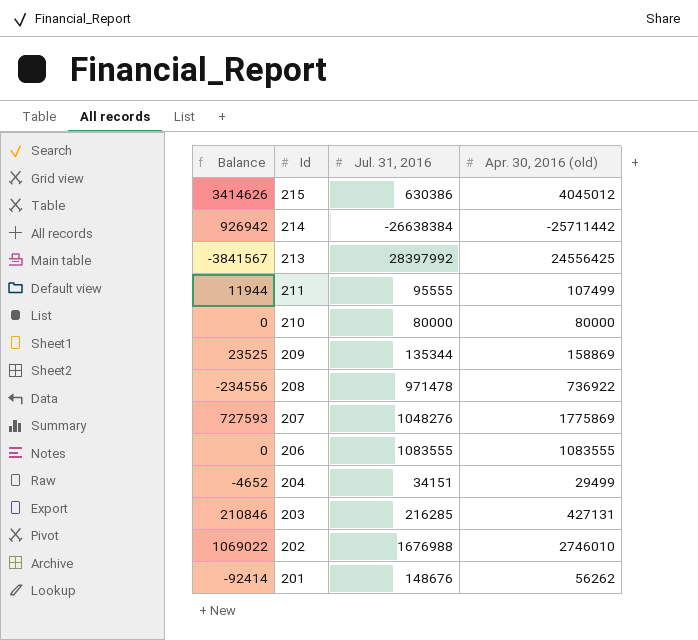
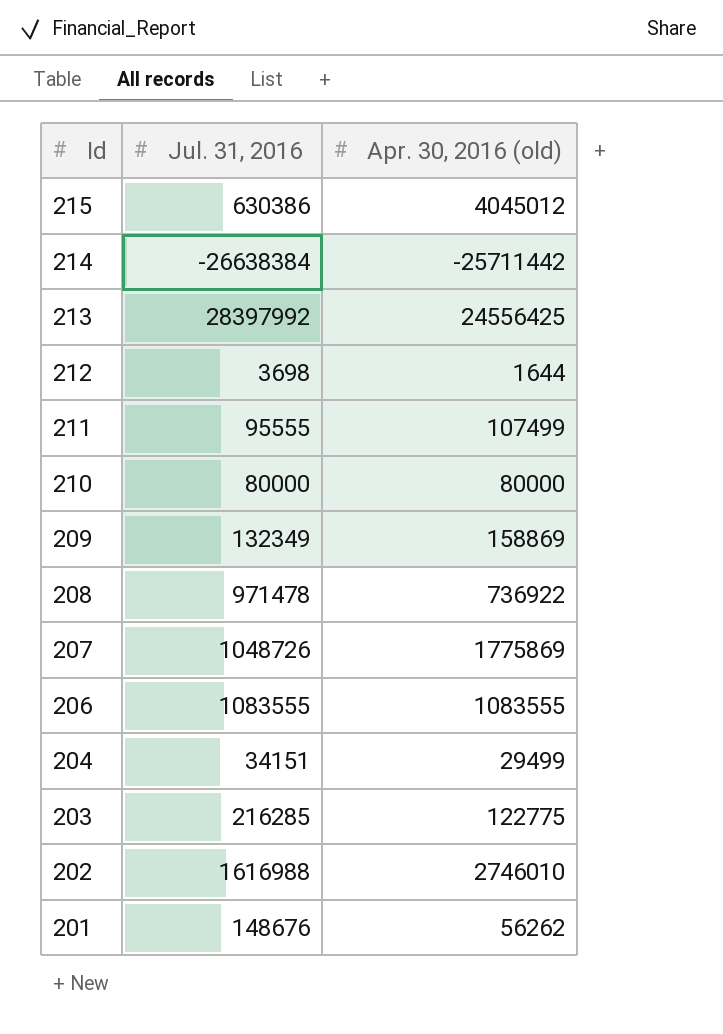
column Balance | formula: [Apr. 30, 2016 (old)] - [Jul. 31, 2016] -> none
row 212: none -> 3698 | 1644
209 | Jul. 31, 2016: 135344 -> 132349
207 | Jul. 31, 2016: 1048276 -> 1048726
203 | Apr. 30, 2016 (old): 427131 -> 122775
202 | Jul. 31, 2016: 1676988 -> 1616988

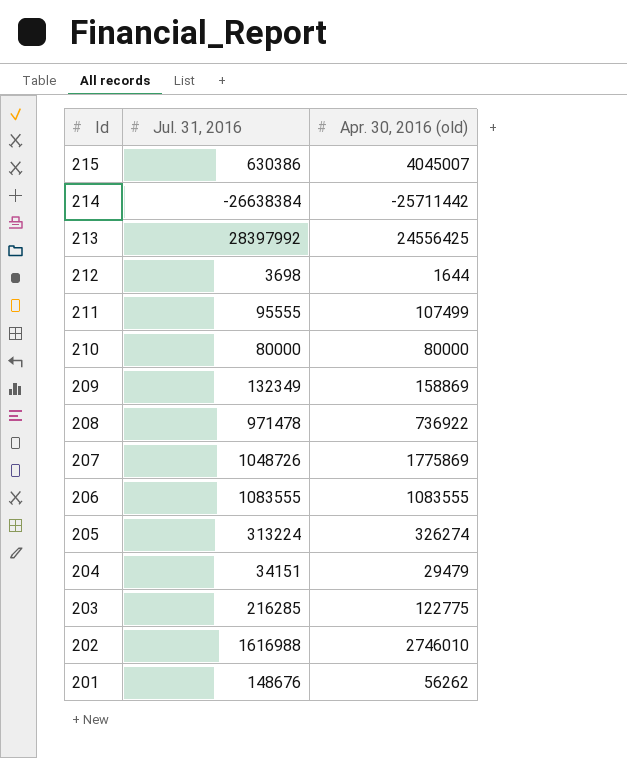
215 | Apr. 30, 2016 (old): 4045012 -> 4045007
row 205: none -> 313224 | 326274
204 | Apr. 30, 2016 (old): 29499 -> 29479

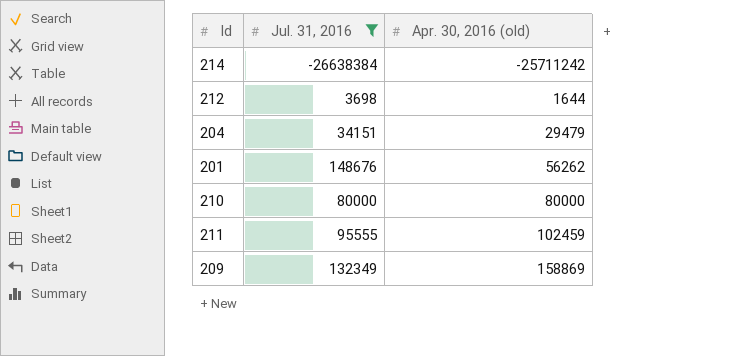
filter: none -> Jul. 31, 2016 <= 148676
row order: Id descending -> Apr. 30, 2016 (old) ascending
214 | Apr. 30, 2016 (old): -25711442 -> -25711242
211 | Apr. 30, 2016 (old): 107499 -> 102459

